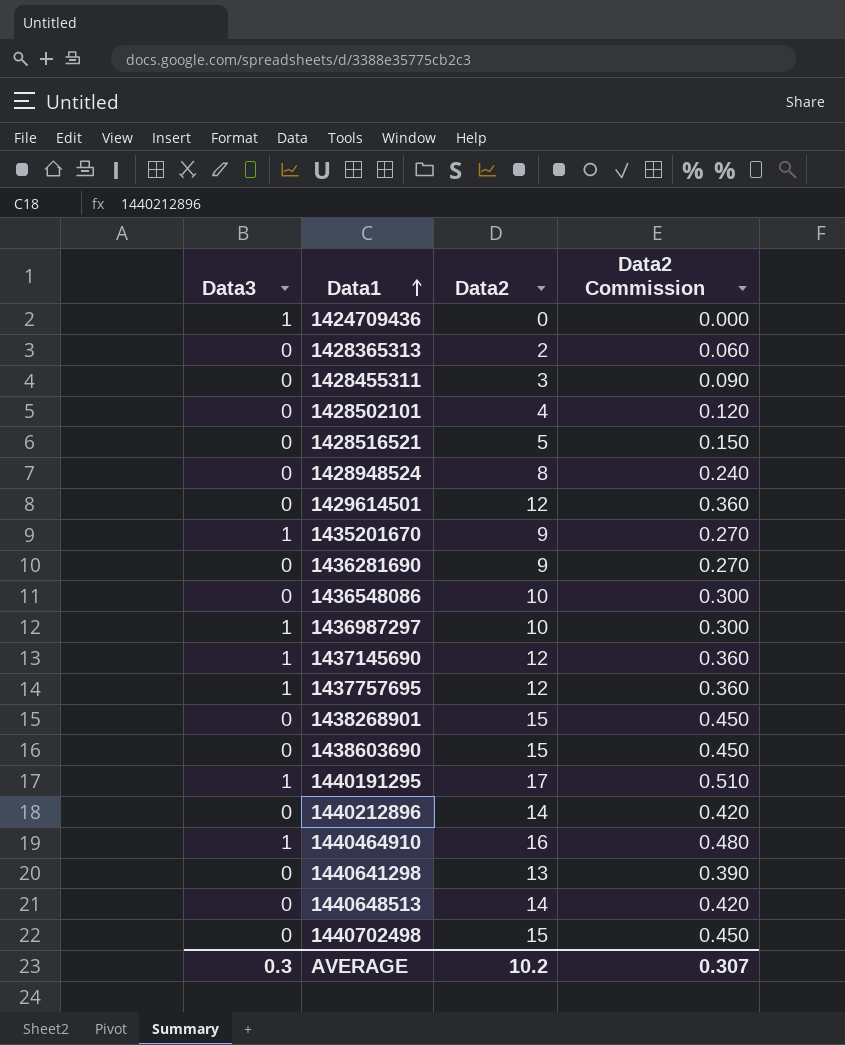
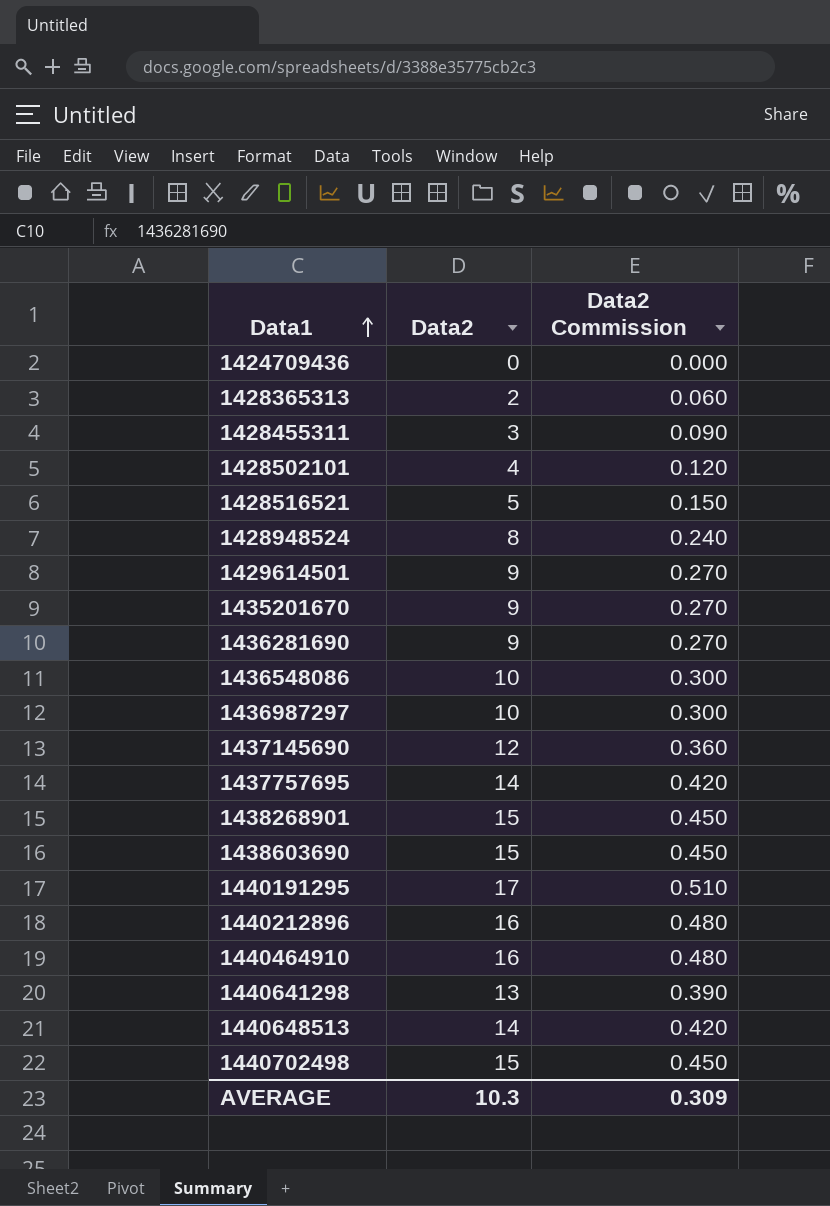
column Data3 | position: 1 -> none
1429614501 | Data2: 12 -> 9
1429614501 | Data2 Commission: 0.360 -> 0.270
1437757695 | Data2: 12 -> 14
1437757695 | Data2 Commission: 0.360 -> 0.420
1440212896 | Data2: 14 -> 16
1440212896 | Data2 Commission: 0.420 -> 0.480
AVERAGE | Data2: 10.2 -> 10.3
AVERAGE | Data2 Commission: 0.307 -> 0.309

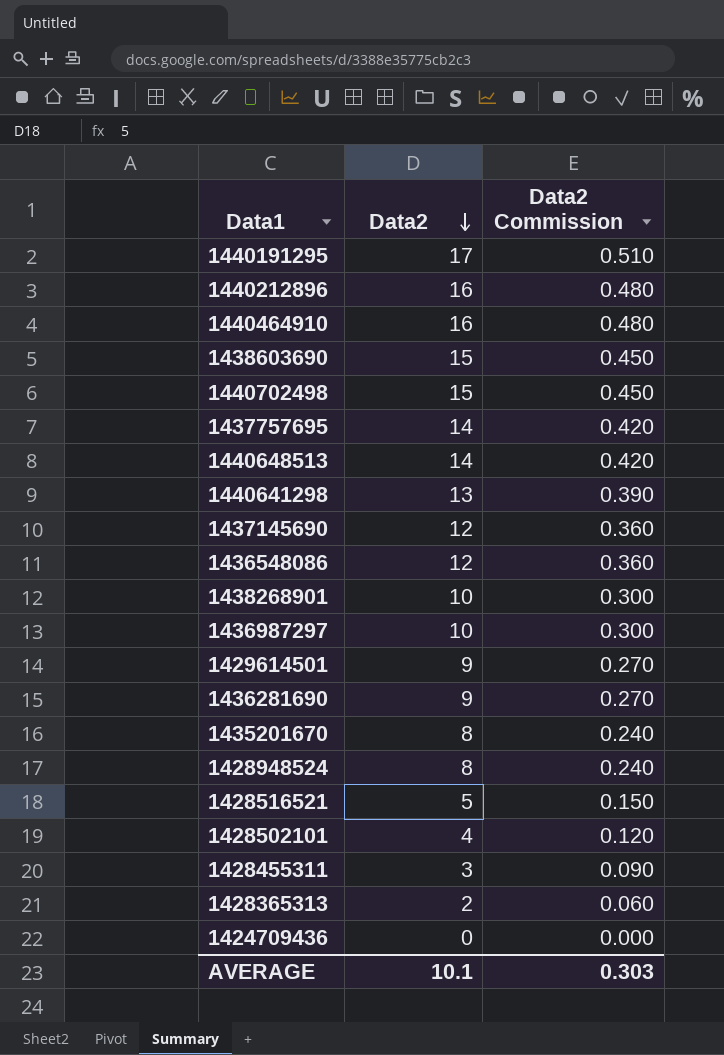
row order: Data1 ascending -> Data2 descending
1436548086 | Data2: 10 -> 12
1436548086 | Data2 Commission: 0.300 -> 0.360
1438268901 | Data2: 15 -> 10
1438268901 | Data2 Commission: 0.450 -> 0.300
1435201670 | Data2: 9 -> 8
1435201670 | Data2 Commission: 0.270 -> 0.240
AVERAGE | Data2: 10.3 -> 10.1
AVERAGE | Data2 Commission: 0.309 -> 0.303

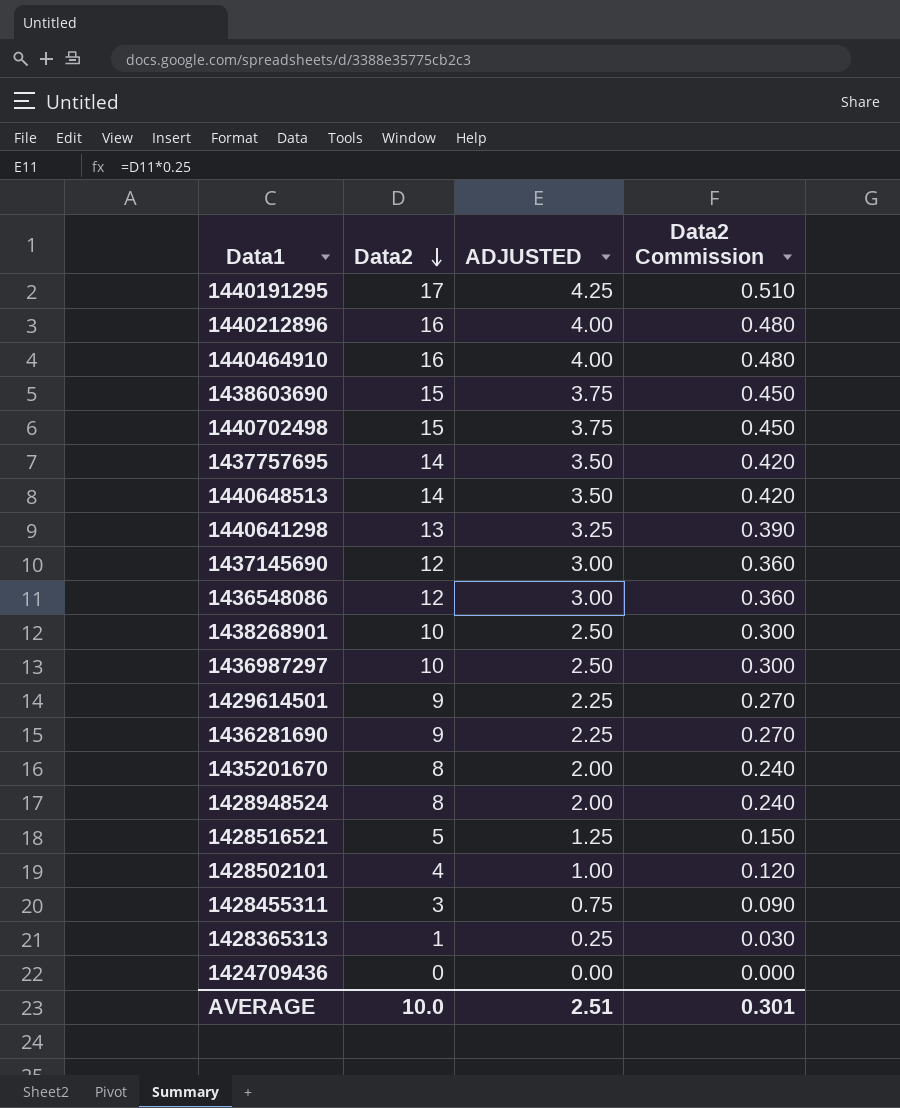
column ADJUSTED | formula: none -> [Data2] * 0.25
1428365313 | Data2: 2 -> 1
1428365313 | Data2 Commission: 0.060 -> 0.030
AVERAGE | Data2: 10.1 -> 10.0
AVERAGE | Data2 Commission: 0.303 -> 0.301

